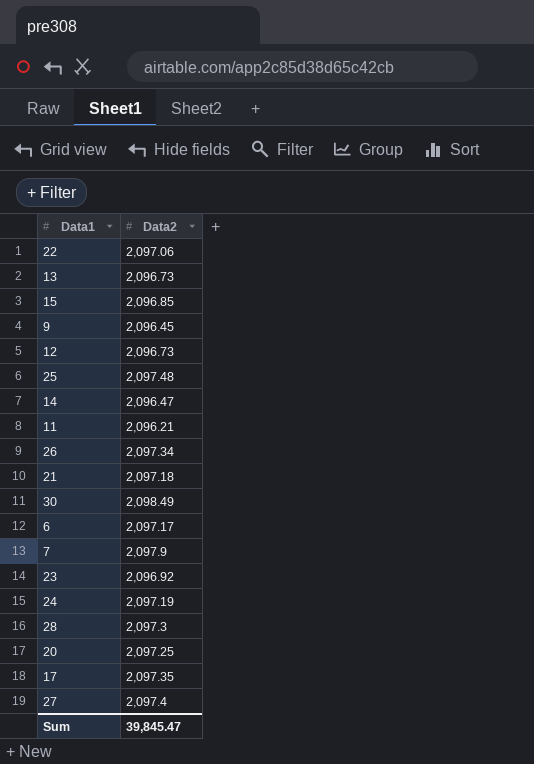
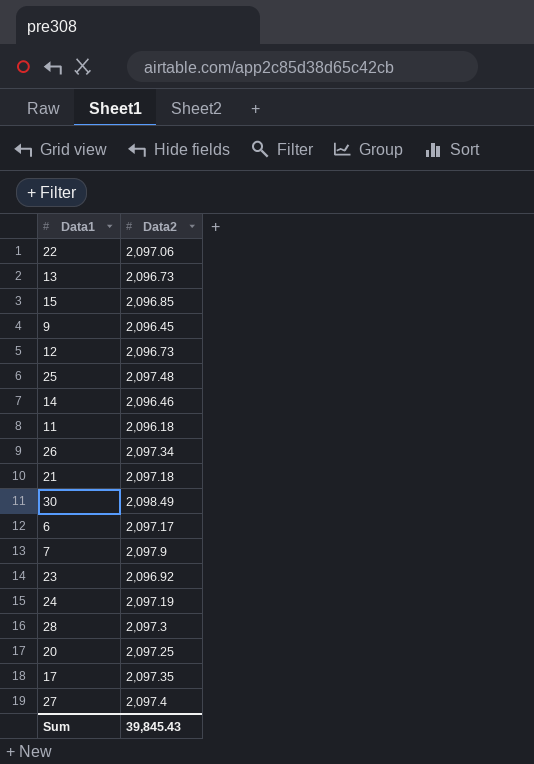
14 | Data2: 2,096.47 -> 2,096.46
11 | Data2: 2,096.21 -> 2,096.18
Sum | Data2: 39,845.47 -> 39,845.43

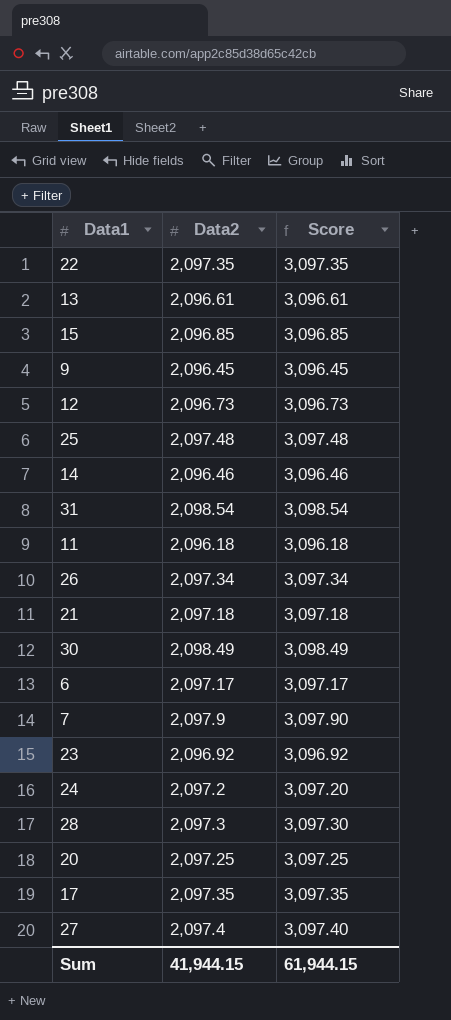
column Score | formula: none -> [Data2] + 1000
22 | Data2: 2,097.06 -> 2,097.35
13 | Data2: 2,096.73 -> 2,096.61
row 31: none -> 2,098.54 | 3,098.54
24 | Data2: 2,097.19 -> 2,097.2
Sum | Data2: 39,845.43 -> 41,944.15

